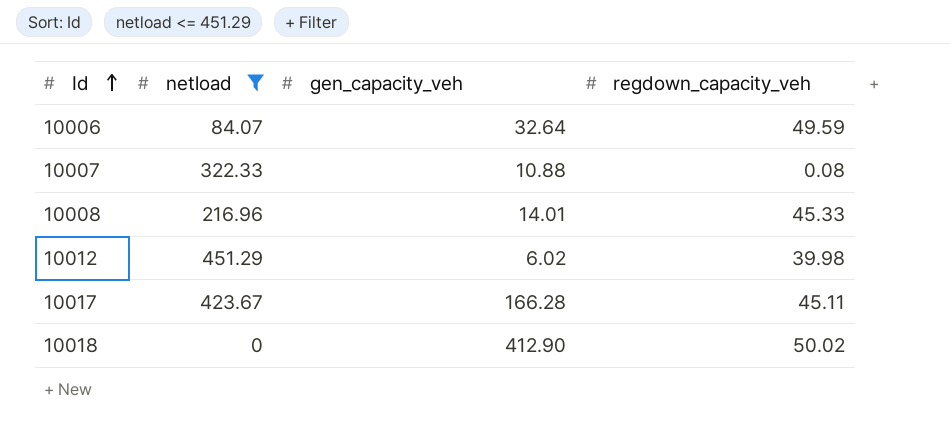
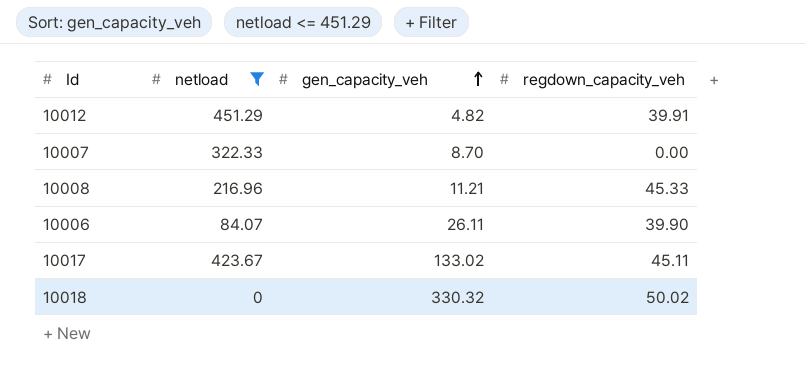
row order: Id ascending -> gen_capacity_veh ascending
10012 | gen_capacity_veh: 6.02 -> 4.82
10012 | regdown_capacity_veh: 39.98 -> 39.91
10007 | gen_capacity_veh: 10.88 -> 8.70
10007 | regdown_capacity_veh: 0.08 -> 0.00
10008 | gen_capacity_veh: 14.01 -> 11.21
10006 | gen_capacity_veh: 32.64 -> 26.11
10006 | regdown_capacity_veh: 49.59 -> 39.90
10017 | gen_capacity_veh: 166.28 -> 133.02
10018 | gen_capacity_veh: 412.90 -> 330.32

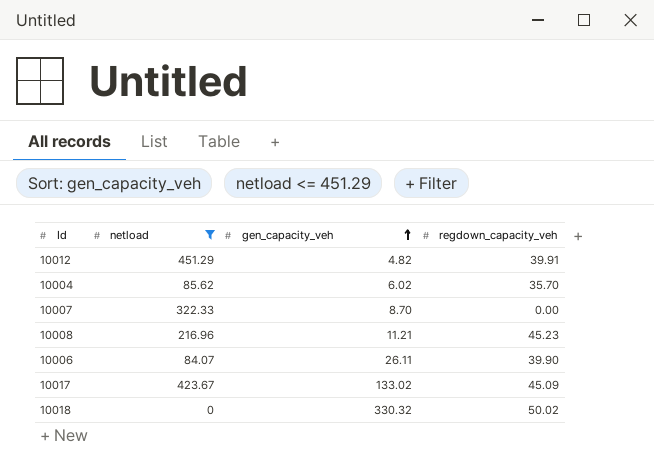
row 10004: none -> 85.62 | 6.02 | 35.70
10008 | regdown_capacity_veh: 45.33 -> 45.23
10017 | regdown_capacity_veh: 45.11 -> 45.09

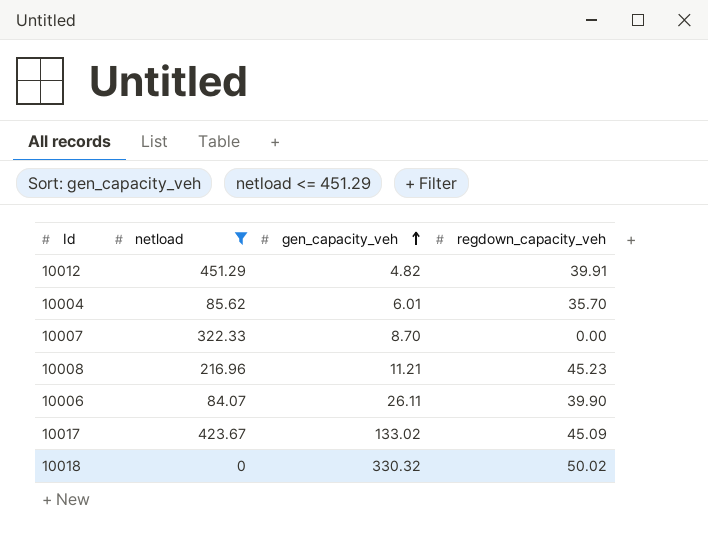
10004 | gen_capacity_veh: 6.02 -> 6.01

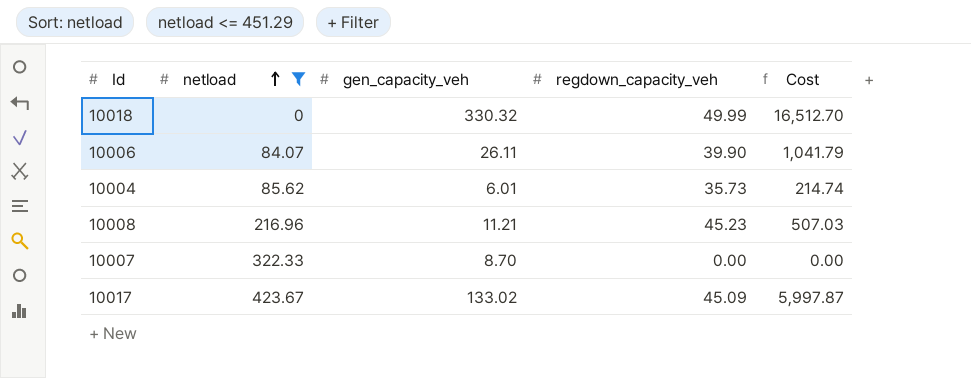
row order: gen_capacity_veh ascending -> netload ascending
column Cost | formula: none -> [gen_capacity_veh] * [regdown_capacity_veh]
row 10012: 451.29 | 4.82 | 39.91 -> none
10018 | regdown_capacity_veh: 50.02 -> 49.99
10004 | regdown_capacity_veh: 35.70 -> 35.73

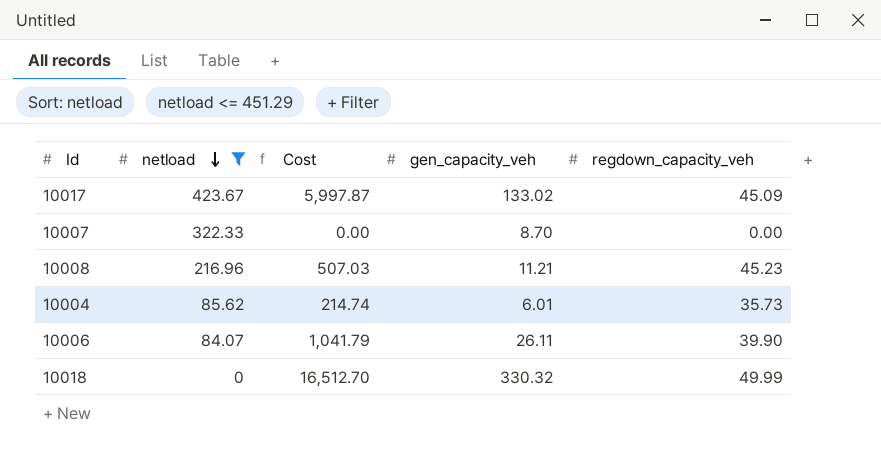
row order: netload ascending -> netload descending
column Cost | position: 5 -> 3

